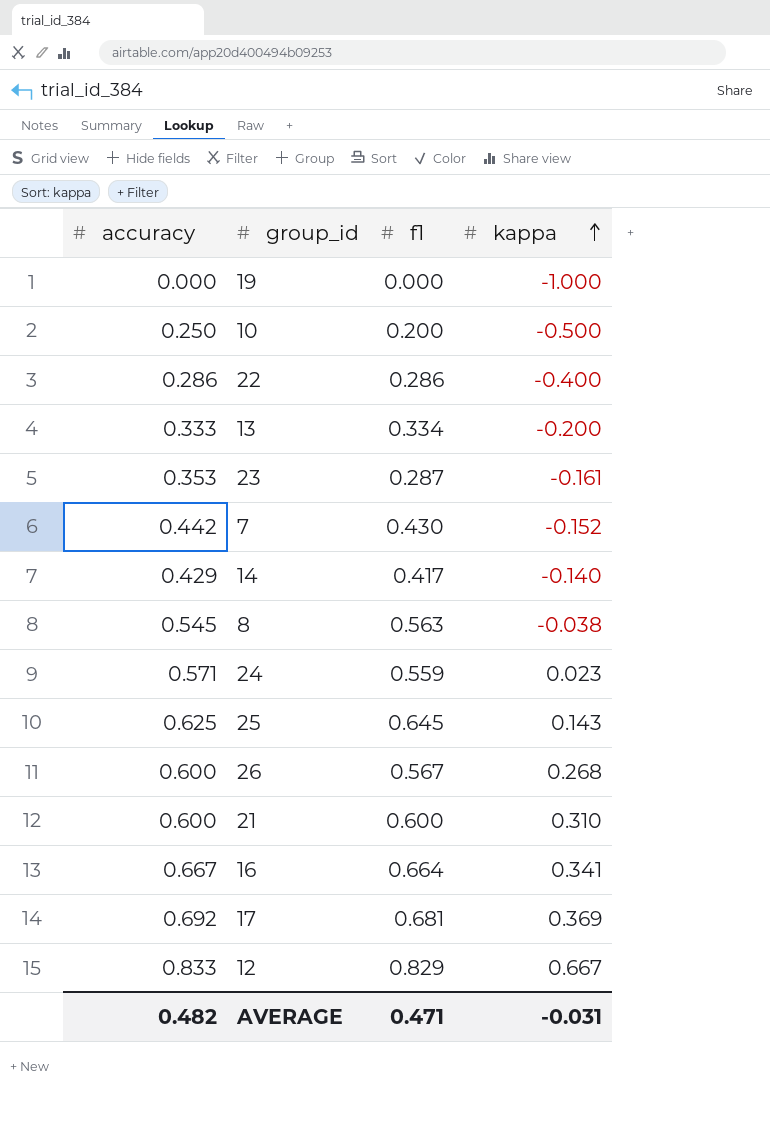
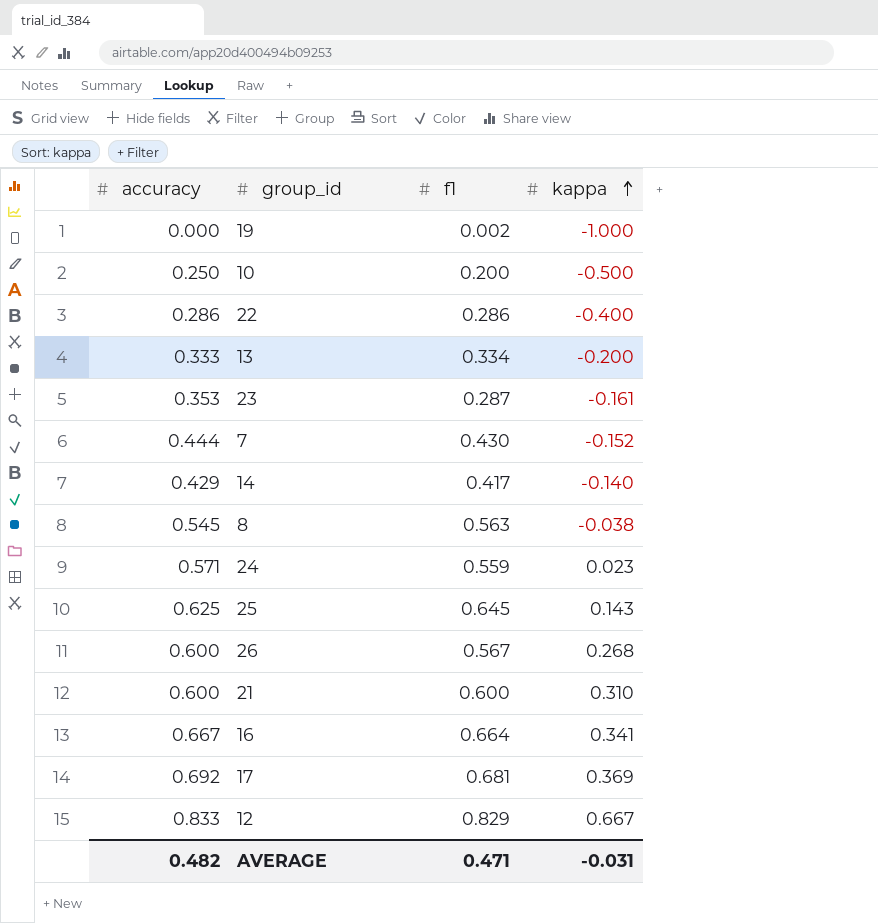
19 | f1: 0.000 -> 0.002
7 | accuracy: 0.442 -> 0.444

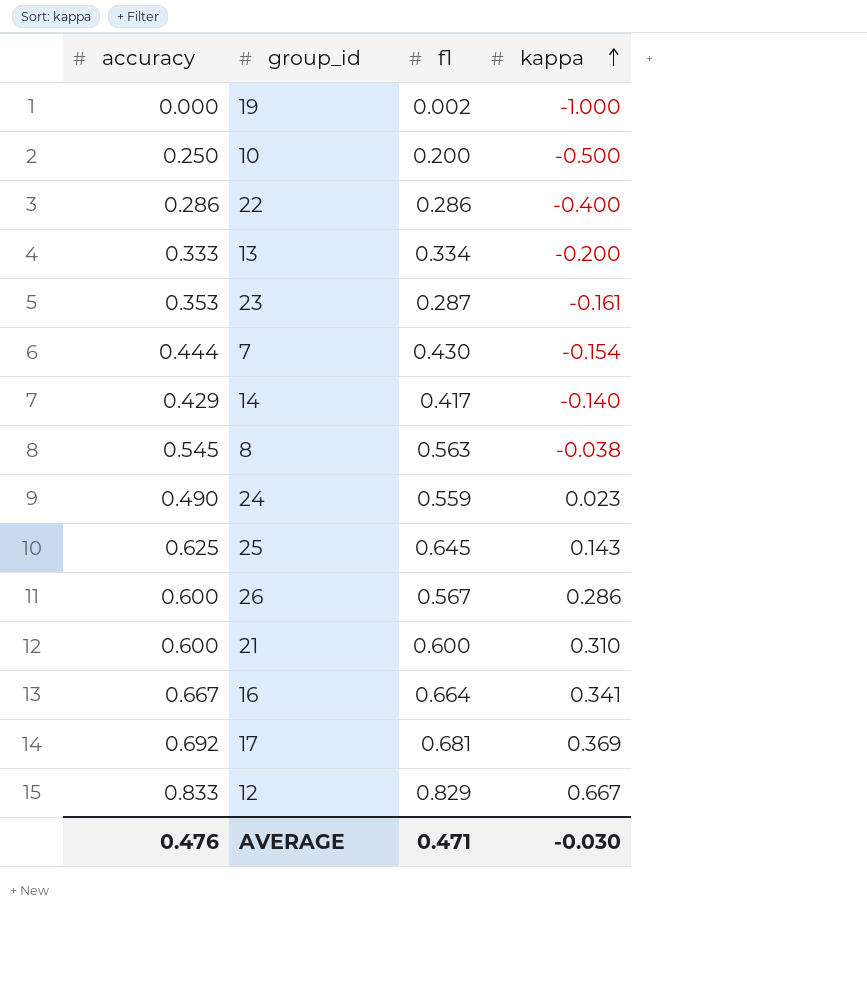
7 | kappa: -0.152 -> -0.154
24 | accuracy: 0.571 -> 0.490
26 | kappa: 0.268 -> 0.286
AVERAGE | accuracy: 0.482 -> 0.476
AVERAGE | kappa: -0.031 -> -0.030

